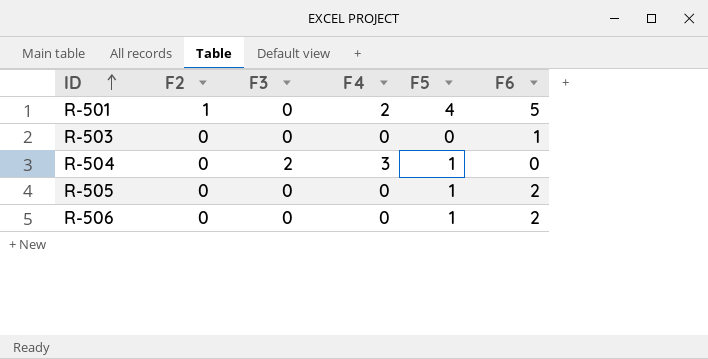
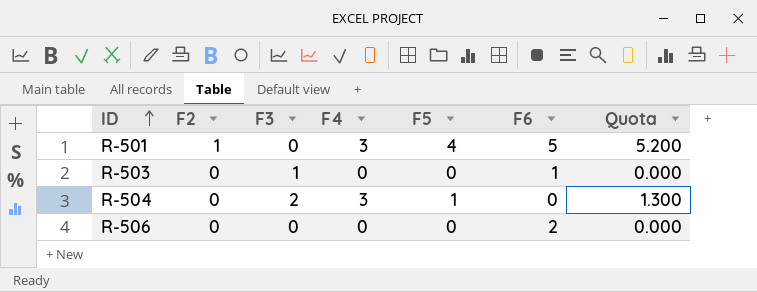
column Quota | formula: none -> [F5] * 1.3
row R-505: 0 | 0 | 0 | 1 | 2 -> none
R-501 | F4: 2 -> 3
R-503 | F3: 0 -> 1
R-506 | F5: 1 -> 0

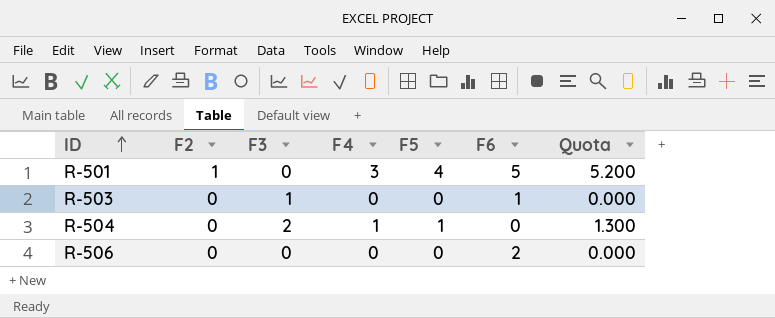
R-504 | F4: 3 -> 1

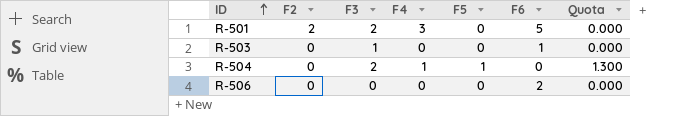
R-501 | F2: 1 -> 2
R-501 | F3: 0 -> 2
R-501 | F5: 4 -> 0
R-501 | Quota: 5.200 -> 0.000

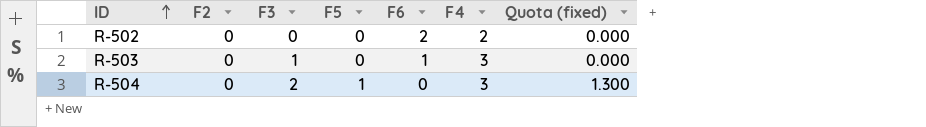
column F4 | position: 4 -> 6
column name: Quota -> Quota (fixed)
row R-501: 2 | 2 | 3 | 0 | 5 | 0.000 -> none
row R-506: 0 | 0 | 0 | 0 | 2 | 0.000 -> none
row R-502: none -> 0 | 0 | 0 | 2 | 2 | 0.000
R-503 | F4: 0 -> 3
R-504 | F4: 1 -> 3

